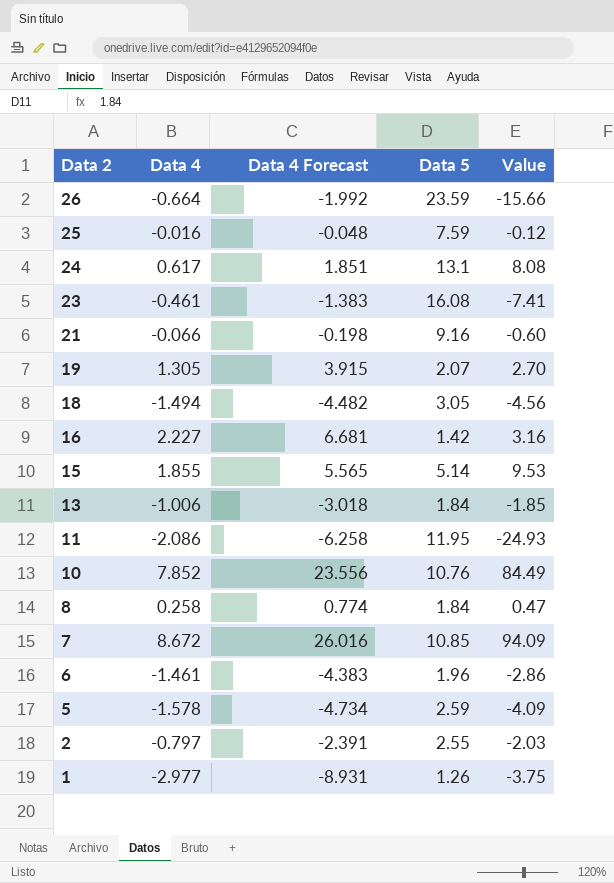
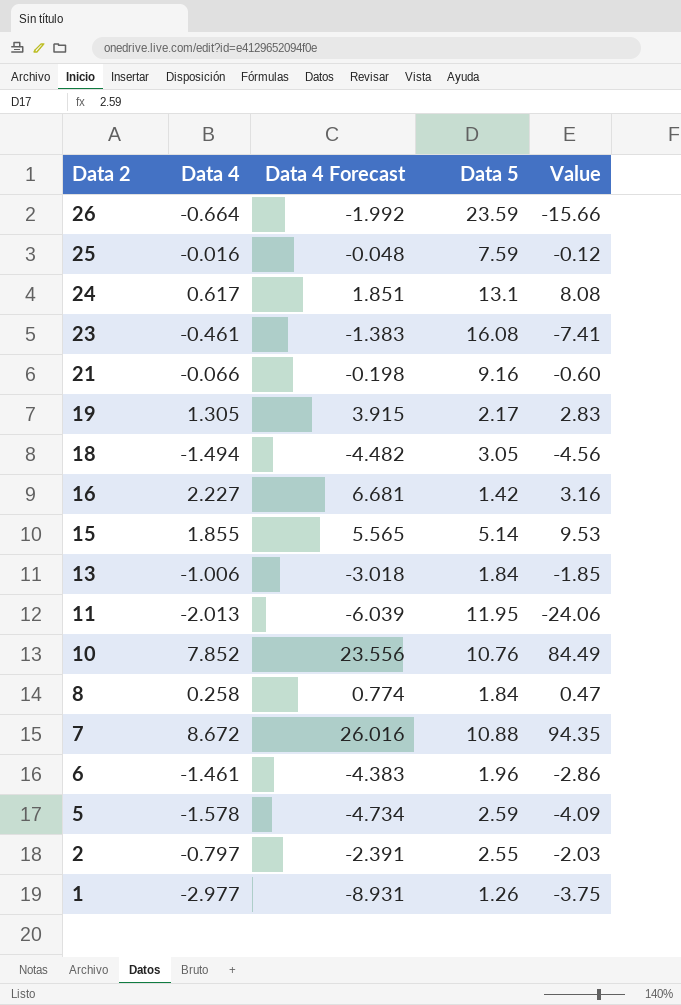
19 | Data 5: 2.07 -> 2.17
19 | Value: 2.70 -> 2.83
11 | Data 4: -2.086 -> -2.013
11 | Data 4 Forecast: -6.258 -> -6.039
11 | Value: -24.93 -> -24.06
7 | Data 5: 10.85 -> 10.88
7 | Value: 94.09 -> 94.35

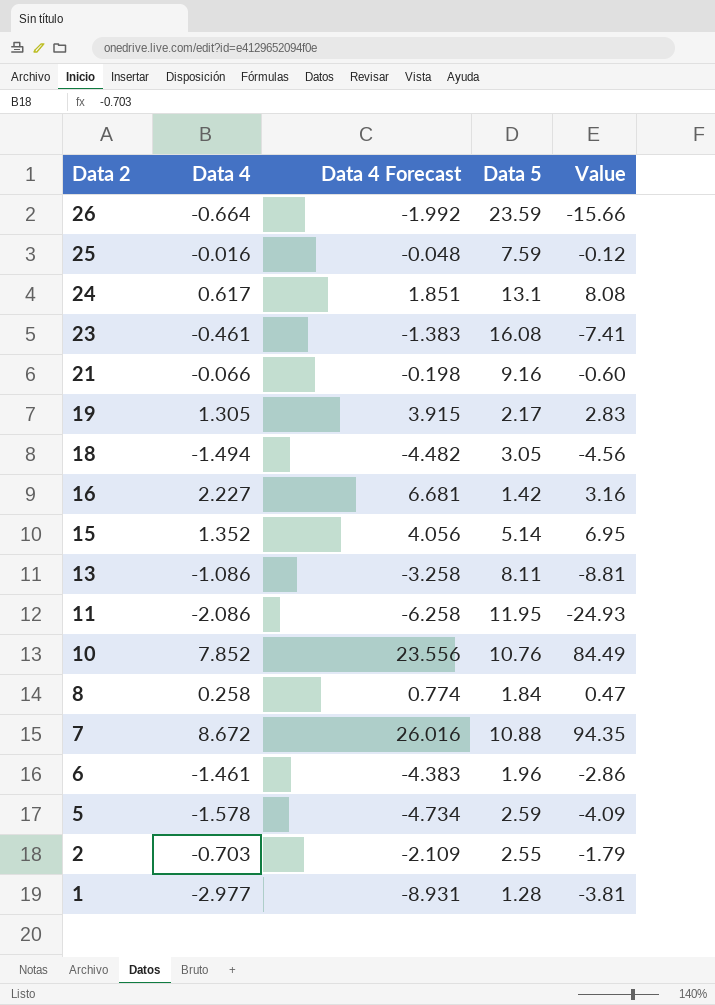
15 | Data 4: 1.855 -> 1.352
15 | Data 4 Forecast: 5.565 -> 4.056
15 | Value: 9.53 -> 6.95
13 | Data 4: -1.006 -> -1.086
13 | Data 4 Forecast: -3.018 -> -3.258
13 | Data 5: 1.84 -> 8.11
13 | Value: -1.85 -> -8.81
11 | Data 4: -2.013 -> -2.086
11 | Data 4 Forecast: -6.039 -> -6.258
11 | Value: -24.06 -> -24.93
2 | Data 4: -0.797 -> -0.703
2 | Data 4 Forecast: -2.391 -> -2.109
2 | Value: -2.03 -> -1.79
1 | Data 5: 1.26 -> 1.28
1 | Value: -3.75 -> -3.81

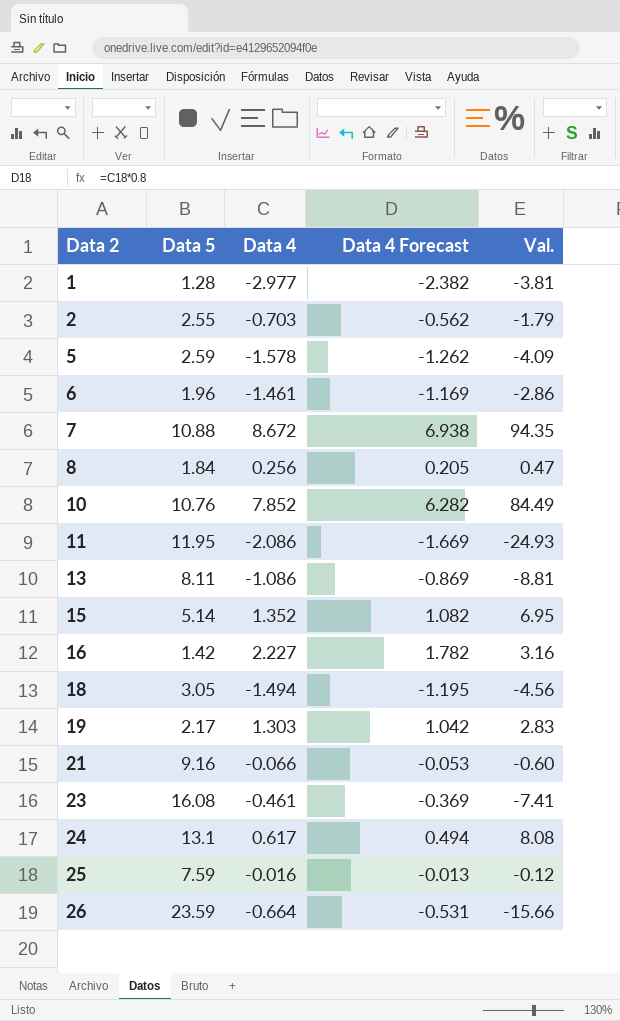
row order: Data 2 descending -> Data 2 ascending
column Data 5 | position: 4 -> 2
column Data 4 Forecast | formula: [Data 4] * 3 -> [Data 4] * 0.8
column name: Value -> Val.
8 | Data 4: 0.258 -> 0.256
19 | Data 4: 1.305 -> 1.303

